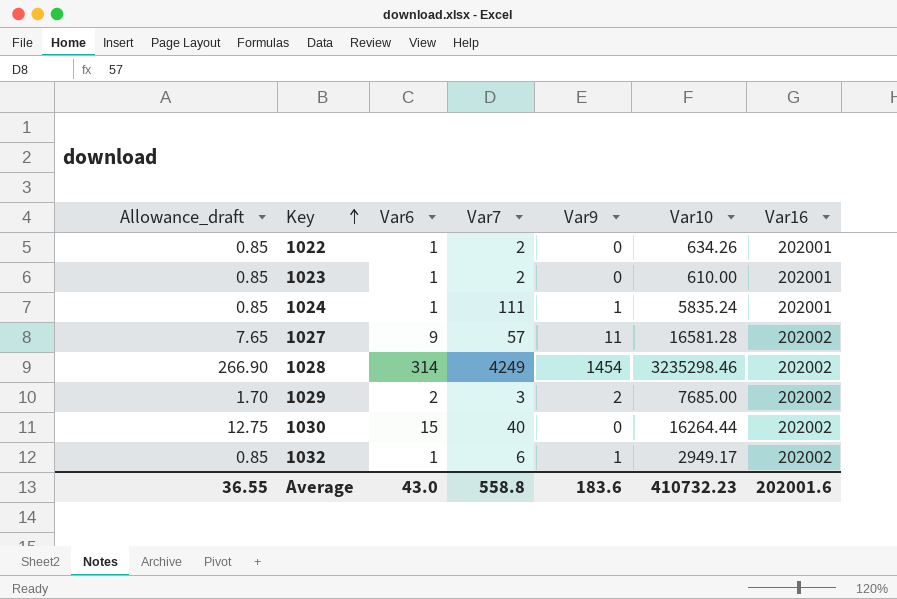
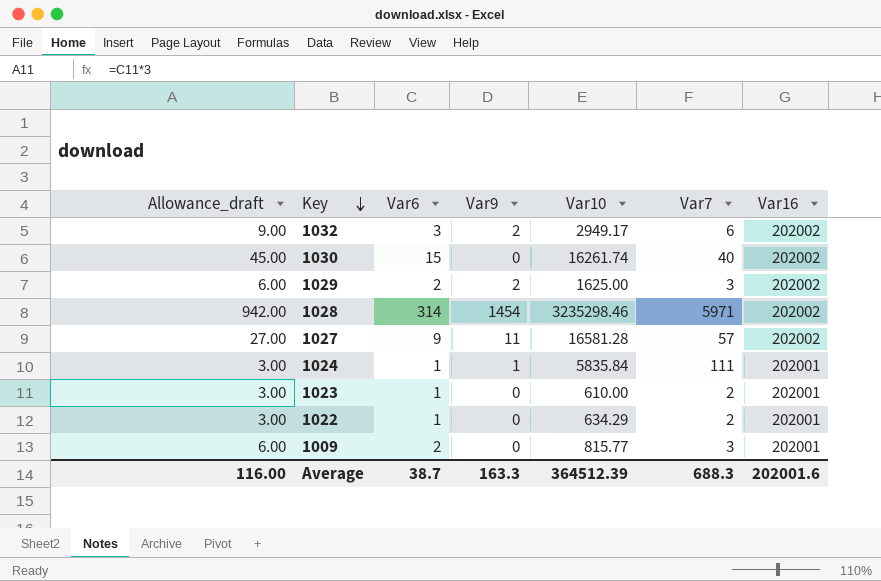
row order: Key ascending -> Key descending
column Allowance_draft | formula: [Var6] * 0.85 -> [Var6] * 3
column Var7 | position: 4 -> 6
1032 | Var6: 1 -> 3
1032 | Var9: 1 -> 2
1030 | Var10: 16264.44 -> 16261.74
1029 | Var10: 7685.00 -> 1625.00
1028 | Var7: 4249 -> 5971
1024 | Var10: 5835.24 -> 5835.84
1022 | Var10: 634.26 -> 634.29
row 1009: none -> 6.00 | 2 | 0 | 815.77 | 3 | 202001
Average | Allowance_draft: 36.55 -> 116.00
Average | Var6: 43.0 -> 38.7
Average | Var9: 183.6 -> 163.3
Average | Var10: 410732.23 -> 364512.39
Average | Var7: 558.8 -> 688.3

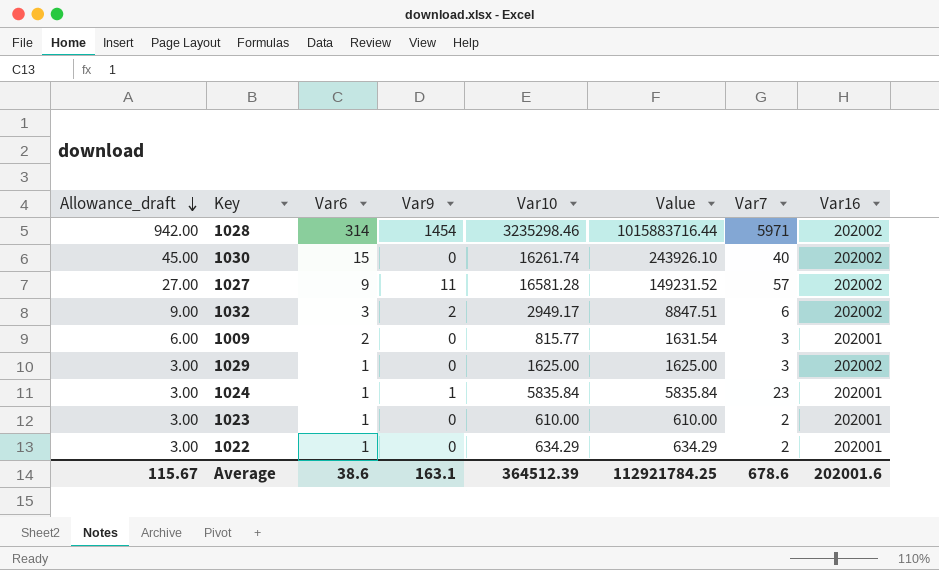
row order: Key descending -> Allowance_draft descending
column Value | formula: none -> [Var6] * [Var10]
1029 | Allowance_draft: 6.00 -> 3.00
1029 | Var6: 2 -> 1
1029 | Var9: 2 -> 0
1024 | Var7: 111 -> 23
Average | Allowance_draft: 116.00 -> 115.67
Average | Var6: 38.7 -> 38.6
Average | Var9: 163.3 -> 163.1
Average | Var7: 688.3 -> 678.6

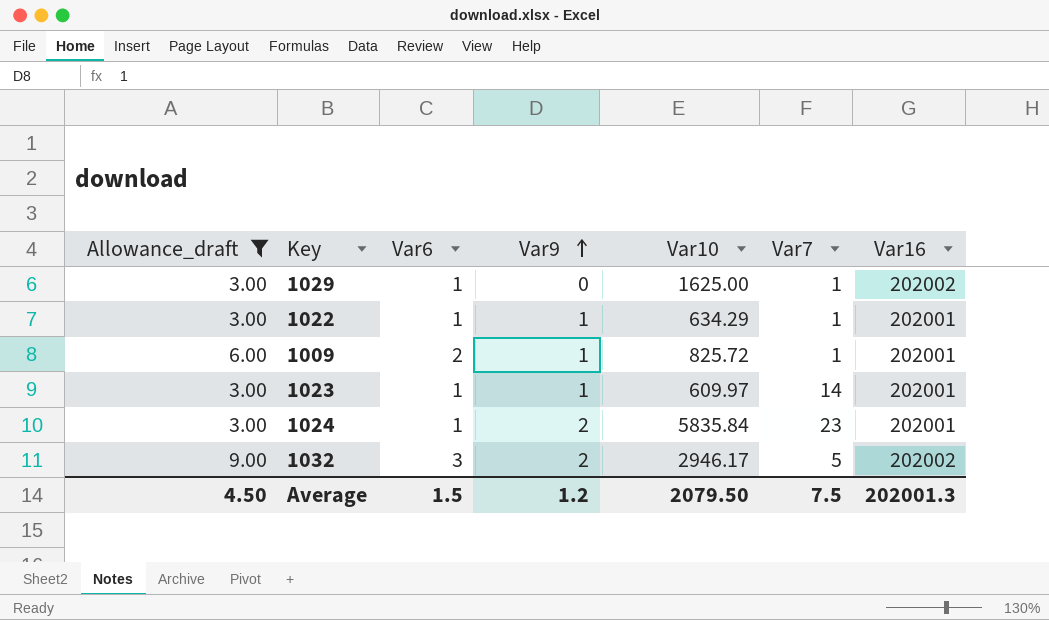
filter: none -> Allowance_draft <= 9.00
row order: Allowance_draft descending -> Var9 ascending
column Value | formula: [Var6] * [Var10] -> none
1029 | Var7: 3 -> 1
1022 | Var9: 0 -> 1
1022 | Var7: 2 -> 1
1009 | Var9: 0 -> 1
1009 | Var10: 815.77 -> 825.72
1009 | Var7: 3 -> 1
1023 | Var9: 0 -> 1
1023 | Var10: 610.00 -> 609.97
1023 | Var7: 2 -> 14
1024 | Var9: 1 -> 2
1032 | Var10: 2949.17 -> 2946.17
1032 | Var7: 6 -> 5
Average | Allowance_draft: 115.67 -> 4.50
Average | Var6: 38.6 -> 1.5
Average | Var9: 163.1 -> 1.2
Average | Var10: 364512.39 -> 2079.50
Average | Var7: 678.6 -> 7.5
Average | Var16: 202001.6 -> 202001.3

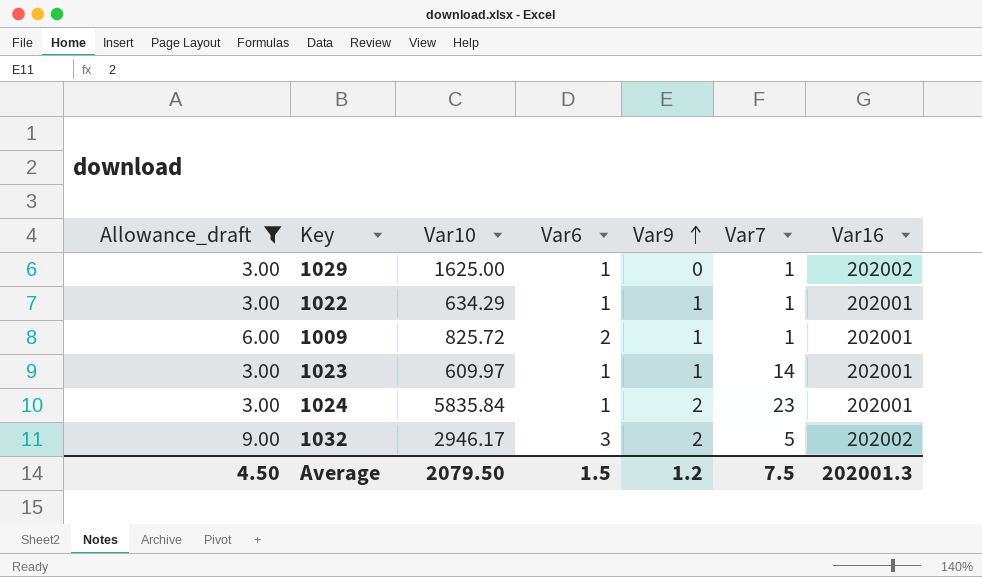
column Var10 | position: 5 -> 3

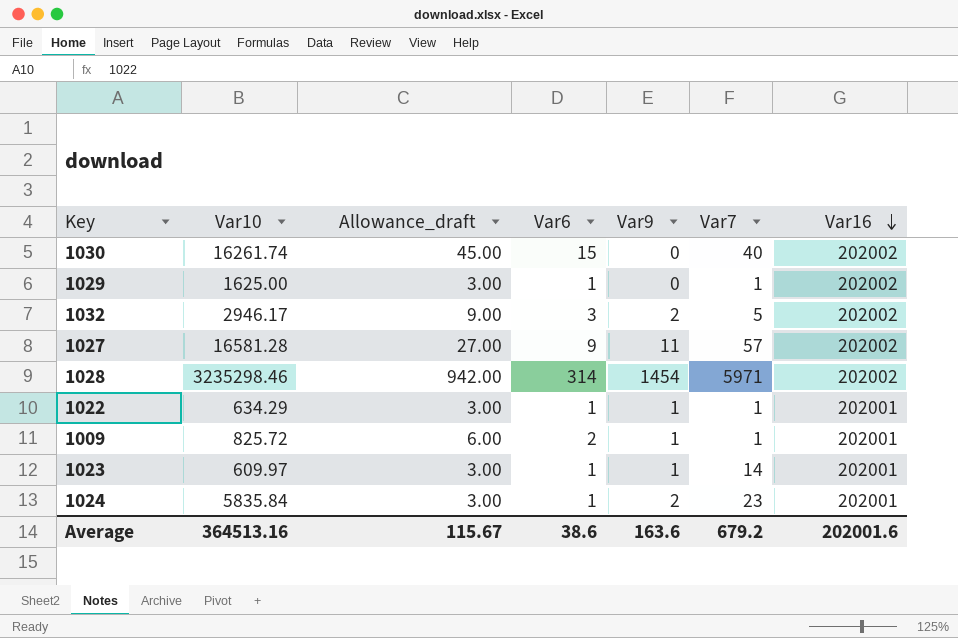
filter: Allowance_draft <= 9.00 -> none
row order: Var9 ascending -> Var16 descending
column Allowance_draft | position: 1 -> 3
Average | Var10: 2079.50 -> 364513.16
Average | Allowance_draft: 4.50 -> 115.67
Average | Var6: 1.5 -> 38.6
Average | Var9: 1.2 -> 163.6
Average | Var7: 7.5 -> 679.2
Average | Var16: 202001.3 -> 202001.6

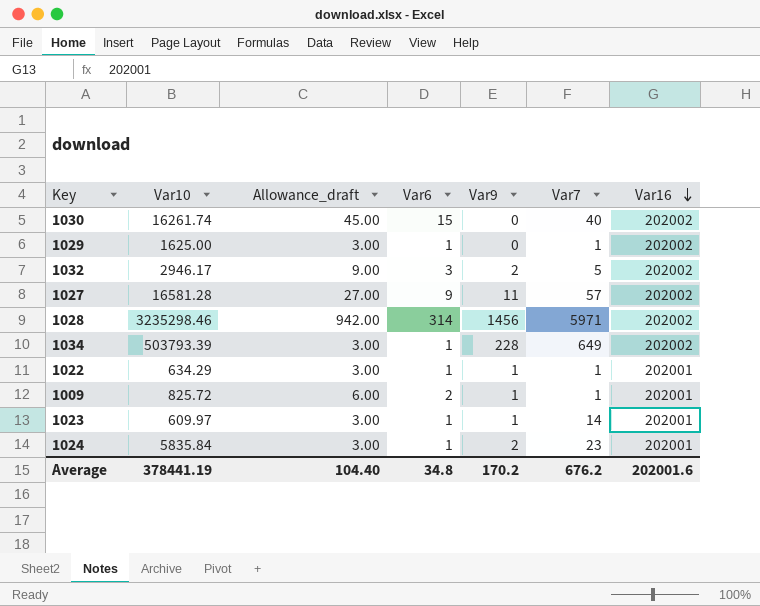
1028 | Var9: 1454 -> 1456
row 1034: none -> 503793.39 | 3.00 | 1 | 228 | 649 | 202002
Average | Var10: 364513.16 -> 378441.19
Average | Allowance_draft: 115.67 -> 104.40
Average | Var6: 38.6 -> 34.8
Average | Var9: 163.6 -> 170.2
Average | Var7: 679.2 -> 676.2

